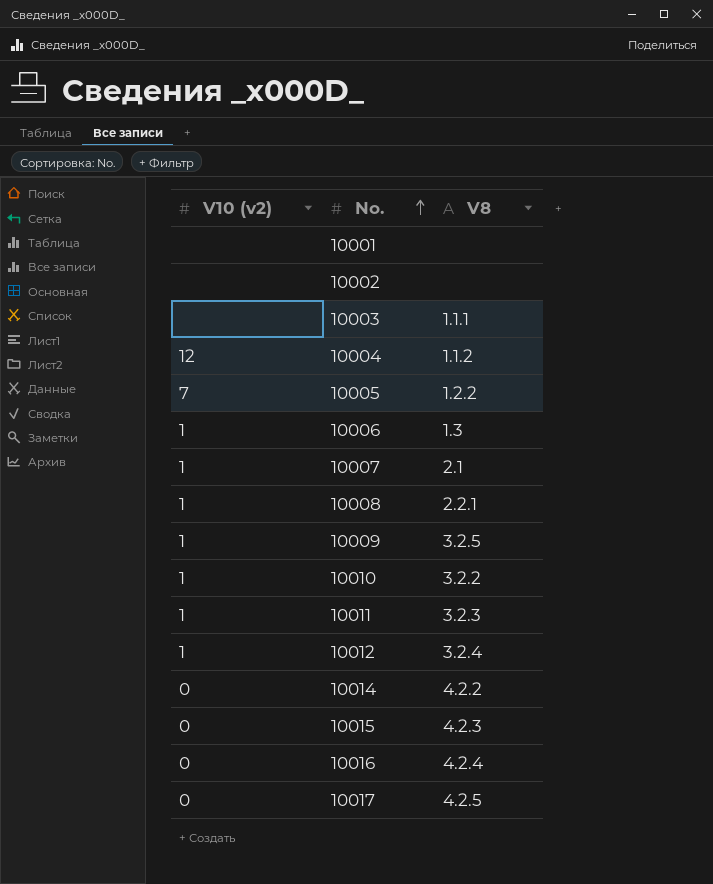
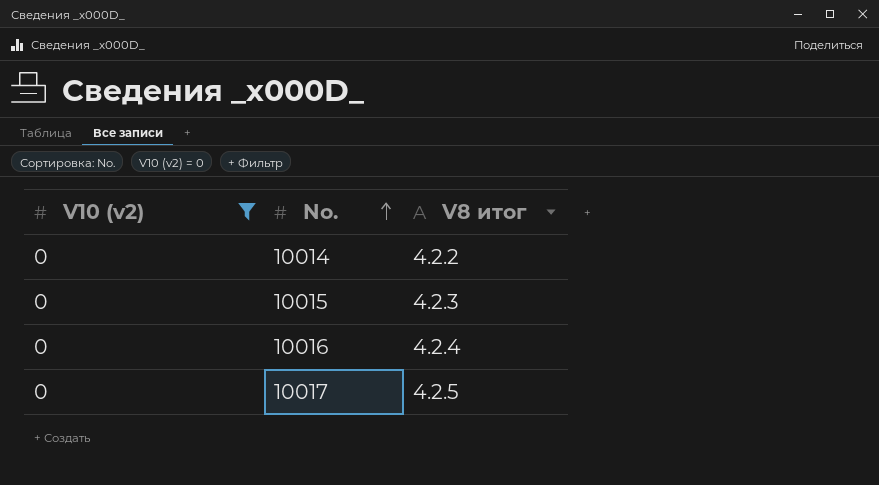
filter: none -> V10 (v2) = 0
column name: V8 -> V8 итог

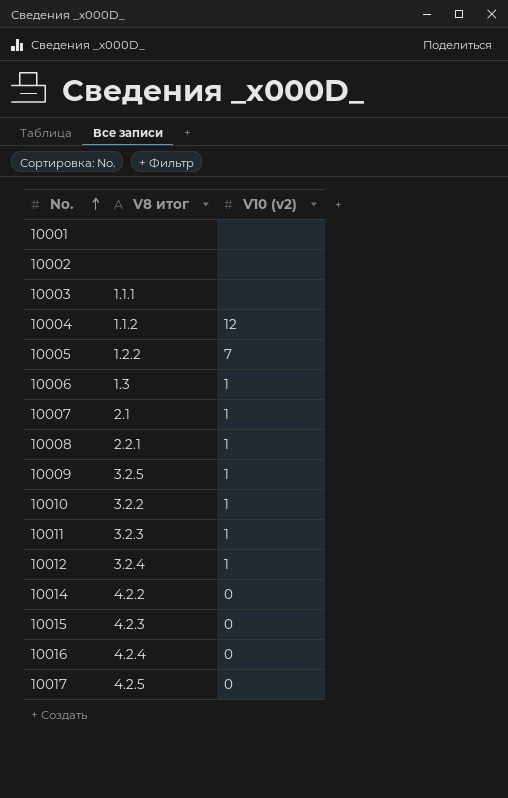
filter: V10 (v2) = 0 -> none
column V10 (v2) | position: 1 -> 3

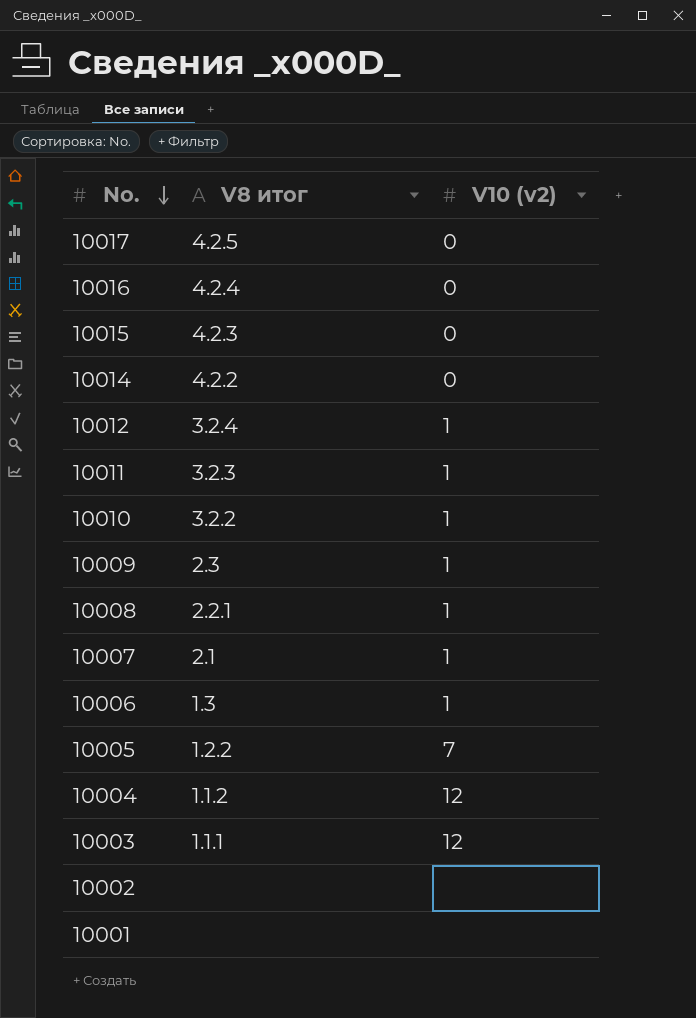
row order: No. ascending -> No. descending
10009 | V8 итог: 3.2.5 -> 2.3
10003 | V10 (v2): none -> 12

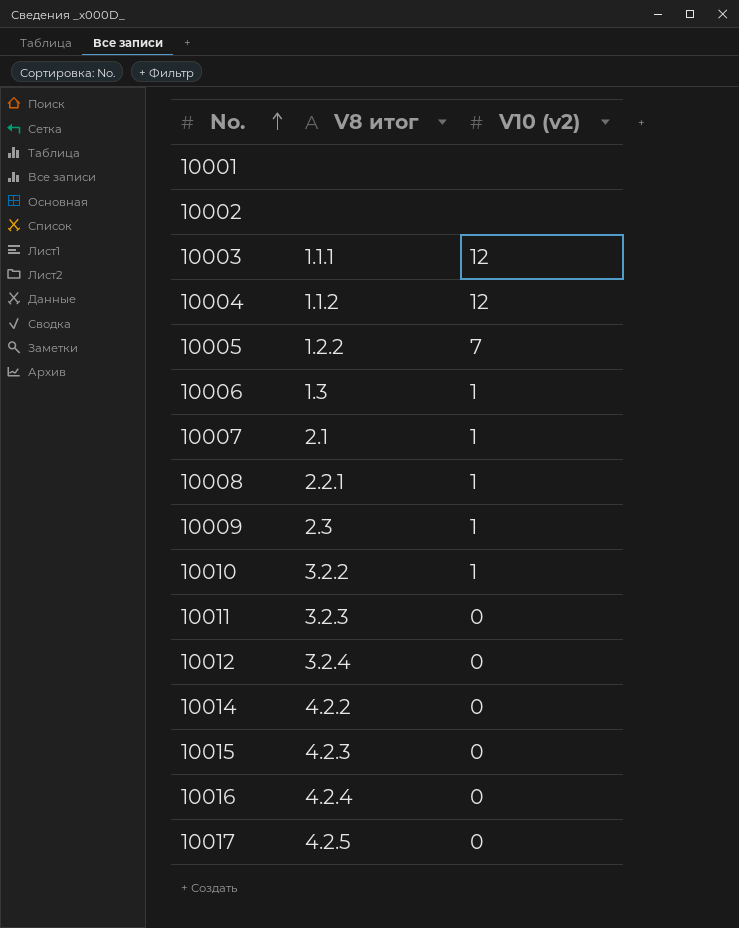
row order: No. descending -> No. ascending
10011 | V10 (v2): 1 -> 0
10012 | V10 (v2): 1 -> 0

